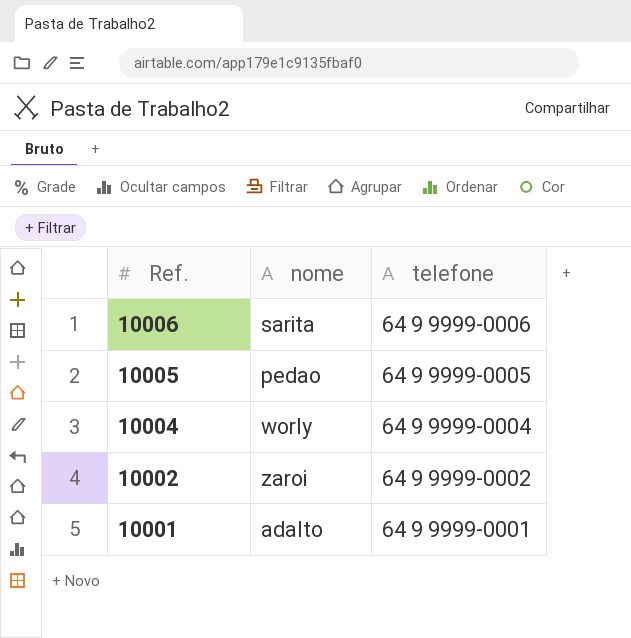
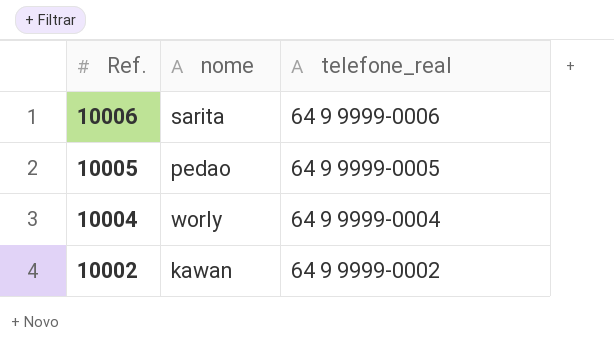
column name: telefone -> telefone_real
row 10001: adalto | 64 9 9999-0001 -> none
10002 | nome: zaroi -> kawan

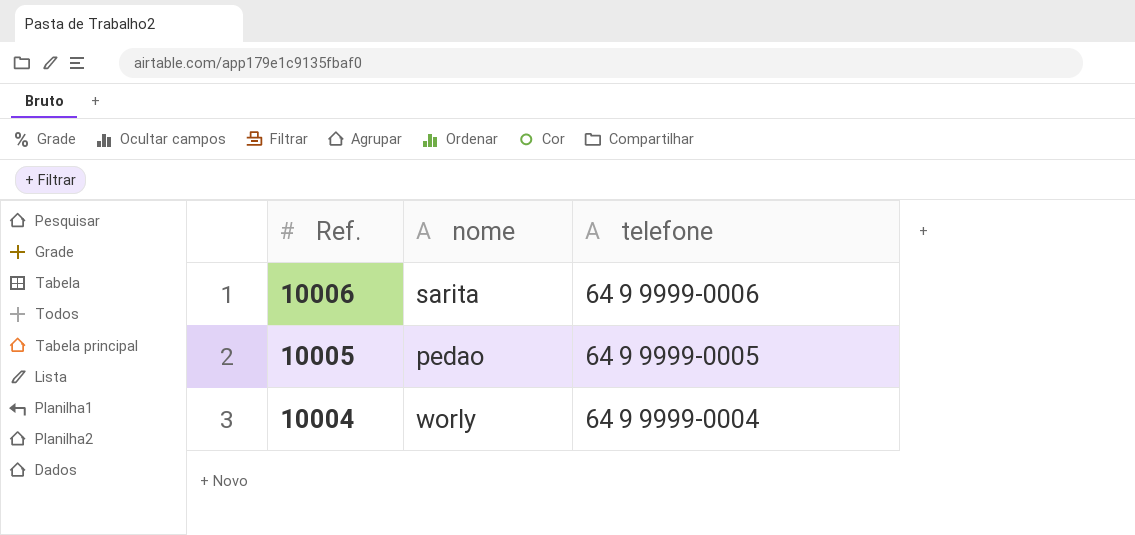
column name: telefone_real -> telefone
row 10002: kawan | 64 9 9999-0002 -> none

